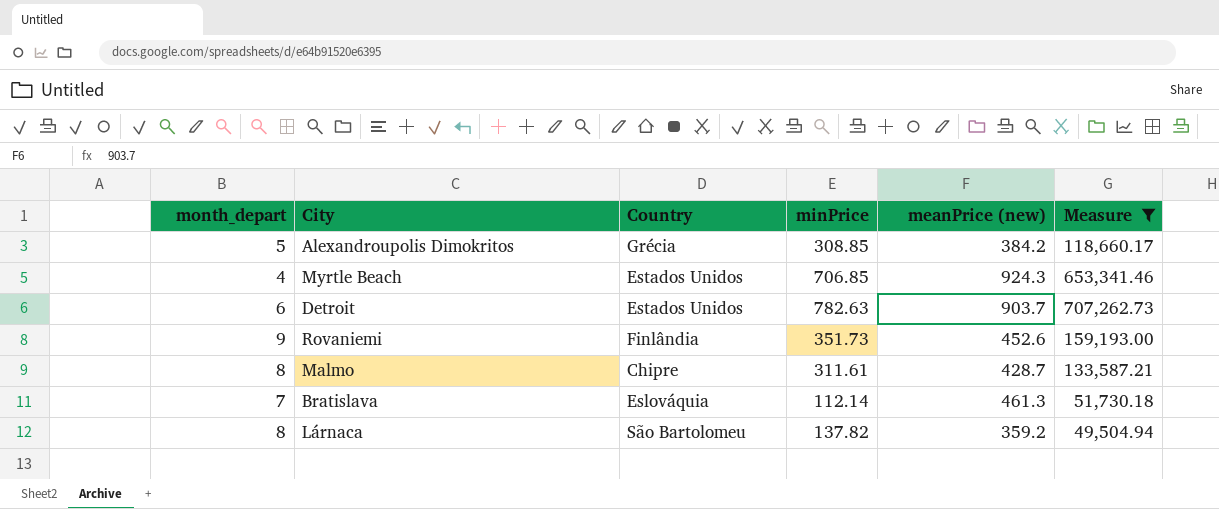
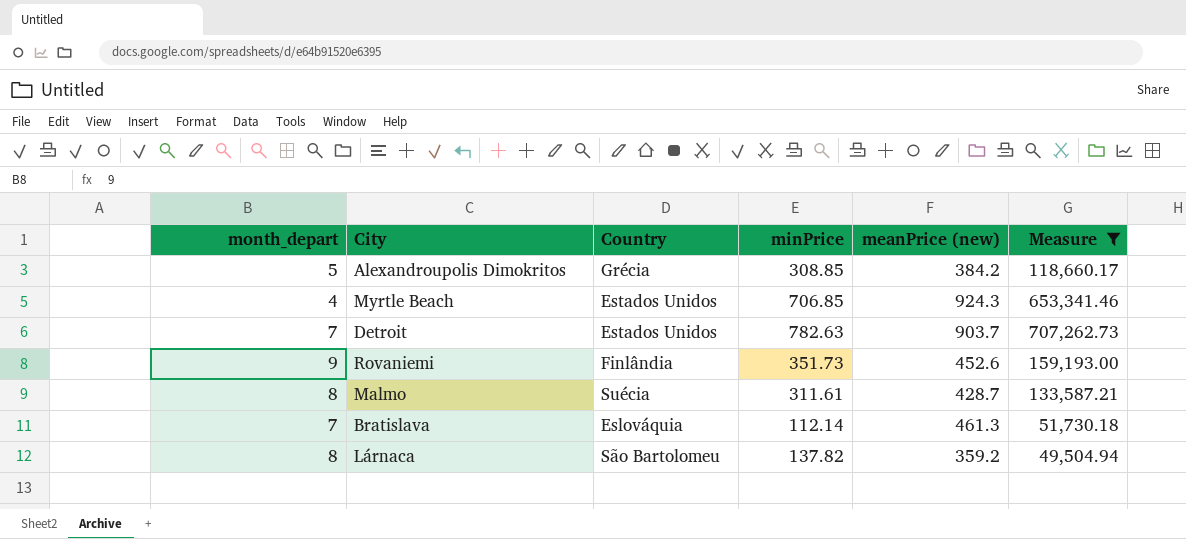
Detroit | month_depart: 6 -> 7
Malmo | Country: Chipre -> Suécia

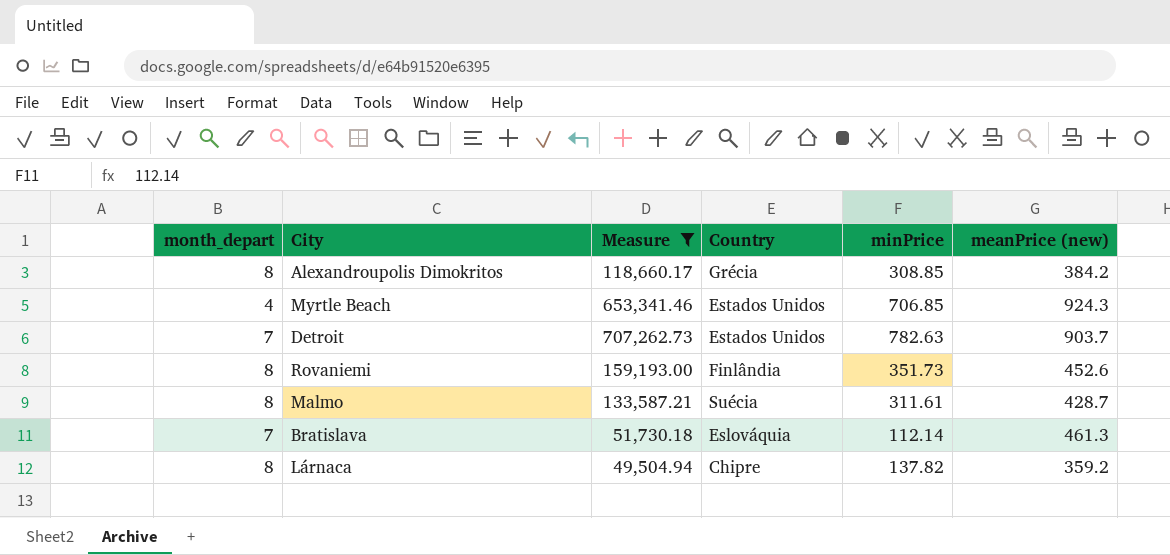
column Measure | position: 6 -> 3
Alexandroupolis Dimokritos | month_depart: 5 -> 8
Rovaniemi | month_depart: 9 -> 8
Lárnaca | Country: São Bartolomeu -> Chipre

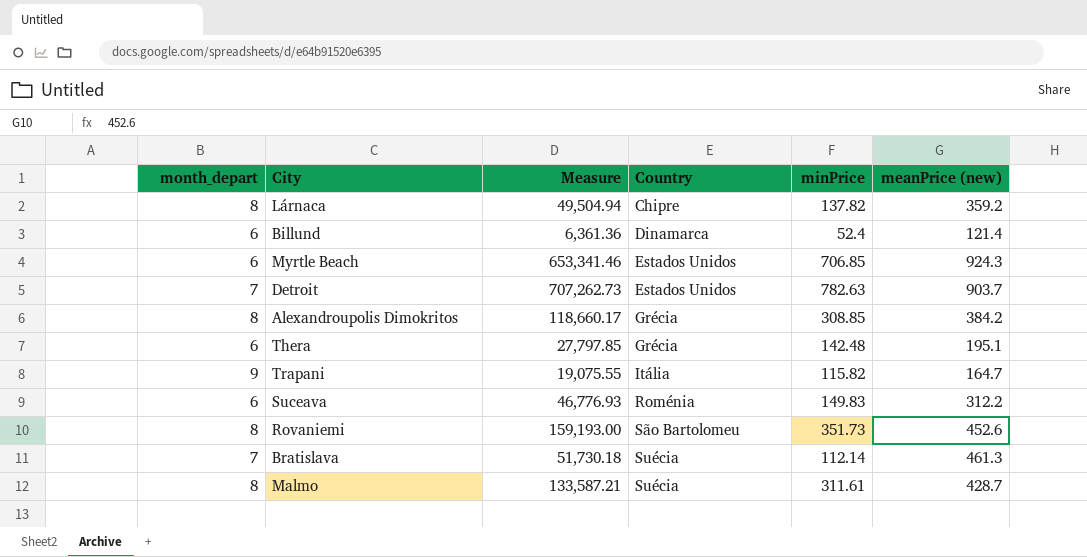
filter: Measure >= 49,504.94 -> none
row order: none -> Country ascending
Myrtle Beach | month_depart: 4 -> 6
Rovaniemi | Country: Finlândia -> São Bartolomeu
Bratislava | Country: Eslováquia -> Suécia

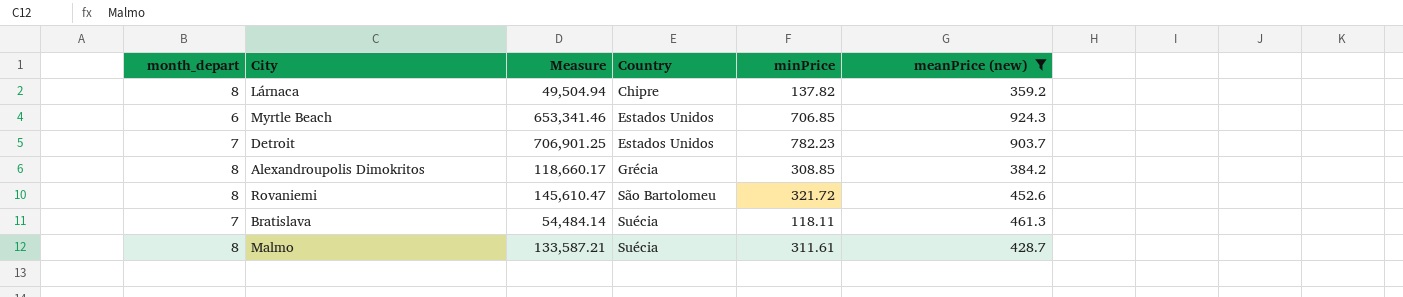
filter: none -> meanPrice (new) >= 359.2
Detroit | Measure: 707,262.73 -> 706,901.25
Detroit | minPrice: 782.63 -> 782.23
Rovaniemi | Measure: 159,193.00 -> 145,610.47
Rovaniemi | minPrice: 351.73 -> 321.72
Bratislava | Measure: 51,730.18 -> 54,484.14
Bratislava | minPrice: 112.14 -> 118.11

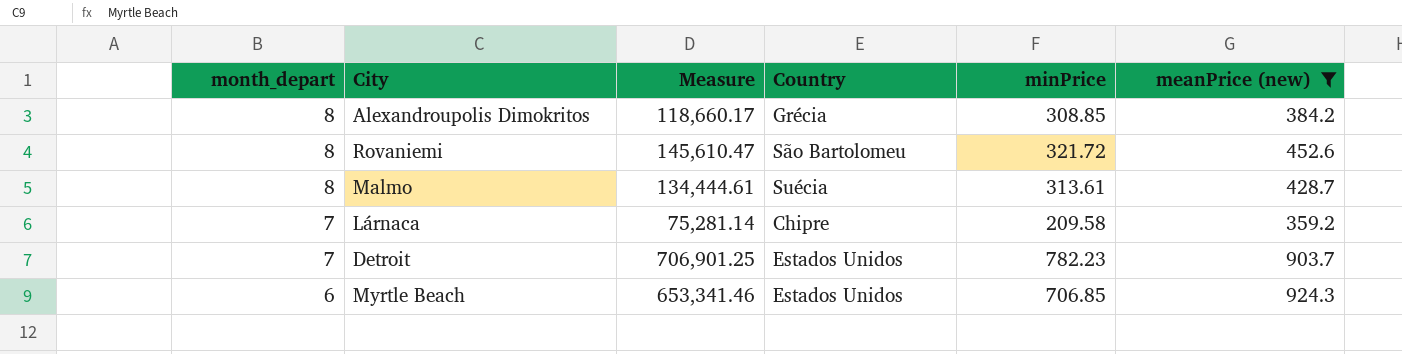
row order: Country ascending -> month_depart descending
row Bratislava: 7 | 54,484.14 | Suécia | 118.11 | 461.3 -> none
Malmo | Measure: 133,587.21 -> 134,444.61
Malmo | minPrice: 311.61 -> 313.61
Lárnaca | month_depart: 8 -> 7
Lárnaca | Measure: 49,504.94 -> 75,281.14
Lárnaca | minPrice: 137.82 -> 209.58

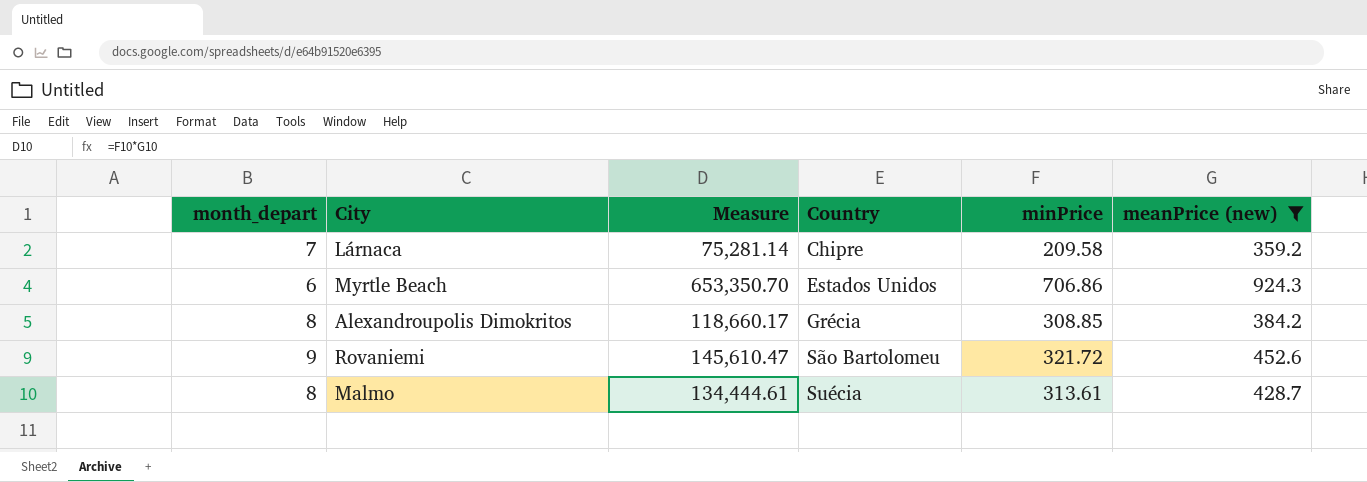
row order: month_depart descending -> Country ascending
row Detroit: 7 | 706,901.25 | Estados Unidos | 782.23 | 903.7 -> none
Myrtle Beach | Measure: 653,341.46 -> 653,350.70
Myrtle Beach | minPrice: 706.85 -> 706.86
Rovaniemi | month_depart: 8 -> 9

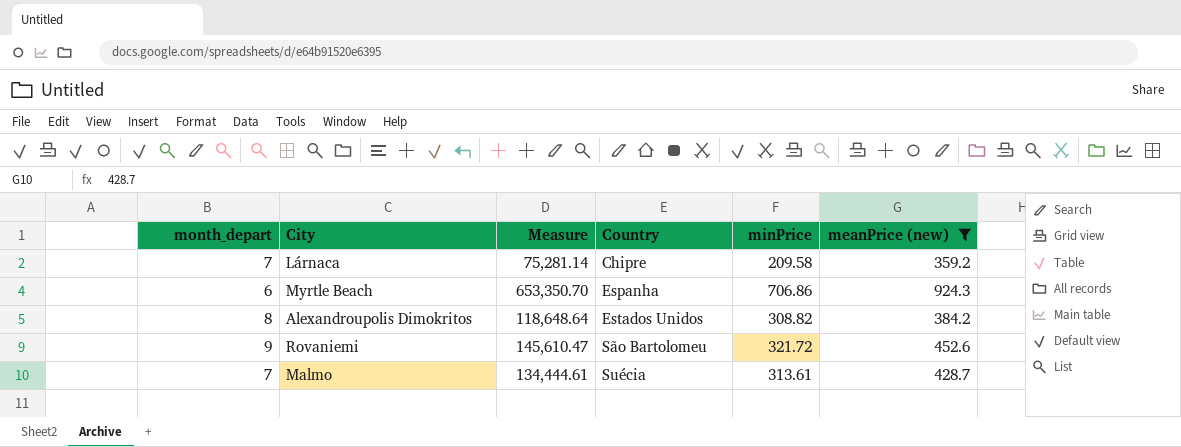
Myrtle Beach | Country: Estados Unidos -> Espanha
Alexandroupolis Dimokritos | Measure: 118,660.17 -> 118,648.64
Alexandroupolis Dimokritos | Country: Grécia -> Estados Unidos
Alexandroupolis Dimokritos | minPrice: 308.85 -> 308.82
Malmo | month_depart: 8 -> 7

